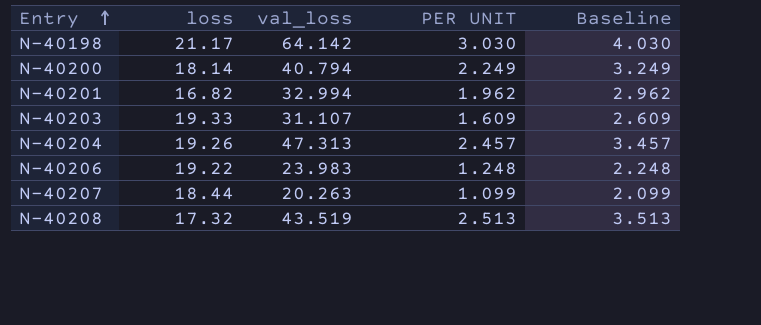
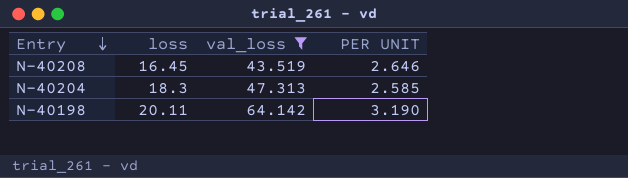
filter: none -> val_loss >= 43.519
row order: Entry ascending -> Entry descending
column Baseline | formula: [PER UNIT] + 1 -> none
N-40208 | loss: 17.32 -> 16.45
N-40208 | PER UNIT: 2.513 -> 2.646
N-40204 | loss: 19.26 -> 18.3
N-40204 | PER UNIT: 2.457 -> 2.585
N-40198 | loss: 21.17 -> 20.11
N-40198 | PER UNIT: 3.030 -> 3.190

